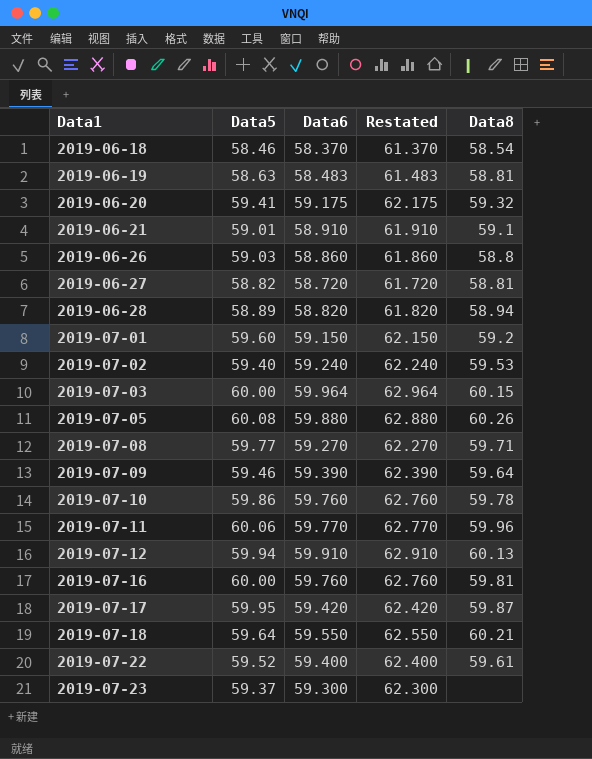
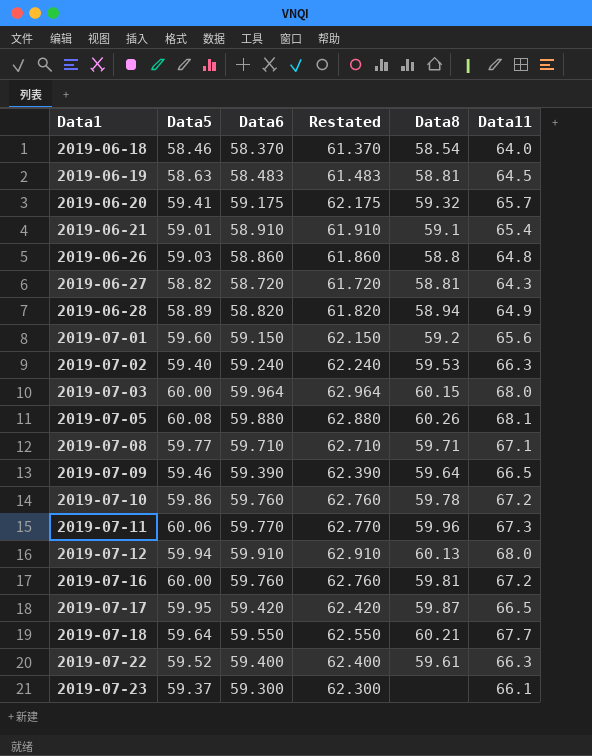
column Data11 | position: none -> 6
2019-07-08 | Data6: 59.270 -> 59.710
2019-07-08 | Restated: 62.270 -> 62.710

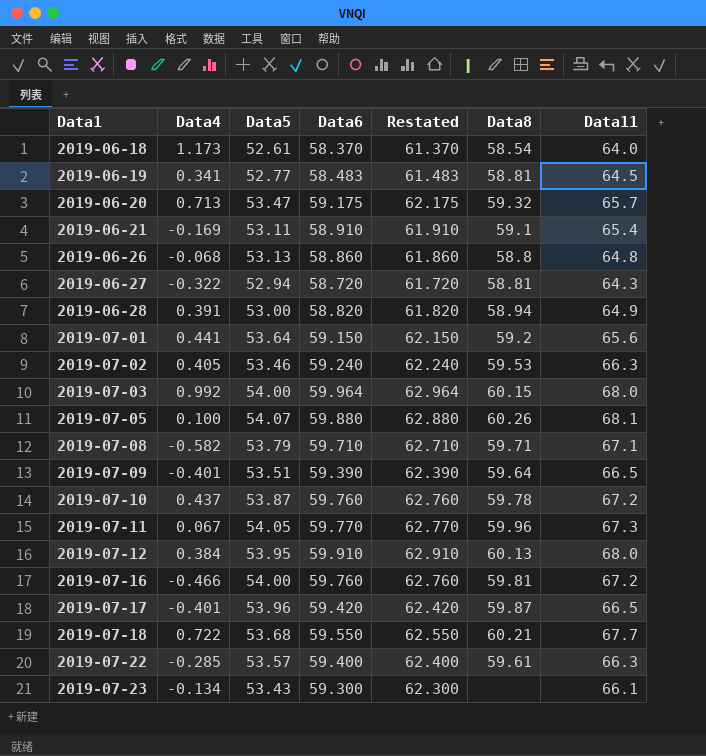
column Data4 | position: none -> 2
2019-06-18 | Data5: 58.46 -> 52.61
2019-06-19 | Data5: 58.63 -> 52.77
2019-06-20 | Data5: 59.41 -> 53.47
2019-06-21 | Data5: 59.01 -> 53.11
2019-06-26 | Data5: 59.03 -> 53.13
2019-06-27 | Data5: 58.82 -> 52.94
2019-06-28 | Data5: 58.89 -> 53.00
2019-07-01 | Data5: 59.60 -> 53.64
2019-07-02 | Data5: 59.40 -> 53.46
2019-07-03 | Data5: 60.00 -> 54.00
2019-07-05 | Data5: 60.08 -> 54.07
2019-07-08 | Data5: 59.77 -> 53.79
2019-07-09 | Data5: 59.46 -> 53.51
2019-07-10 | Data5: 59.86 -> 53.87
2019-07-11 | Data5: 60.06 -> 54.05
2019-07-12 | Data5: 59.94 -> 53.95
2019-07-16 | Data5: 60.00 -> 54.00
2019-07-17 | Data5: 59.95 -> 53.96
2019-07-18 | Data5: 59.64 -> 53.68
2019-07-22 | Data5: 59.52 -> 53.57
2019-07-23 | Data5: 59.37 -> 53.43

